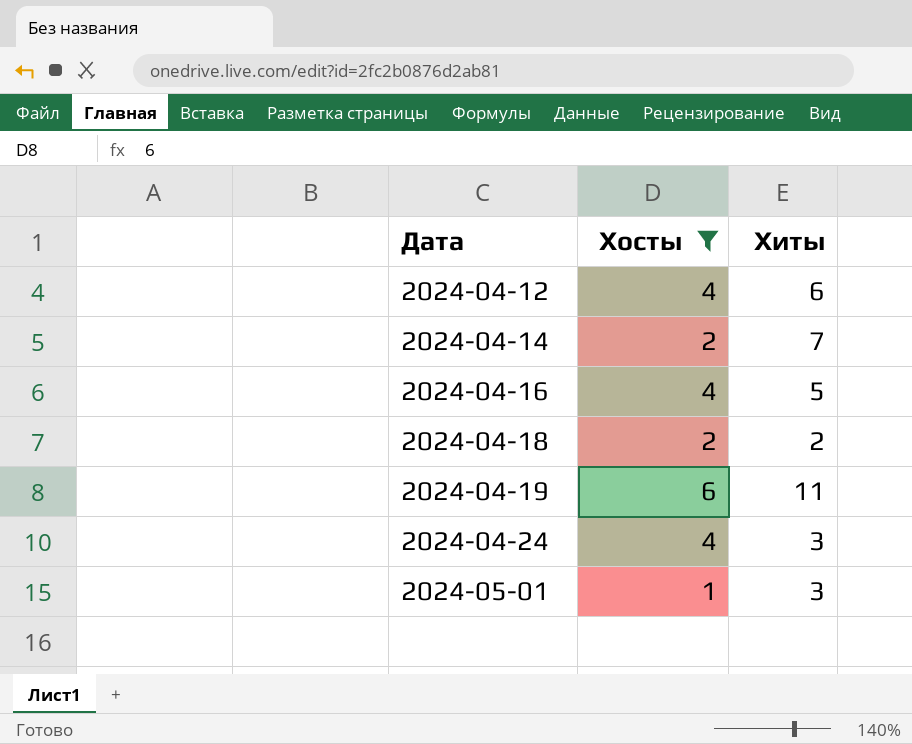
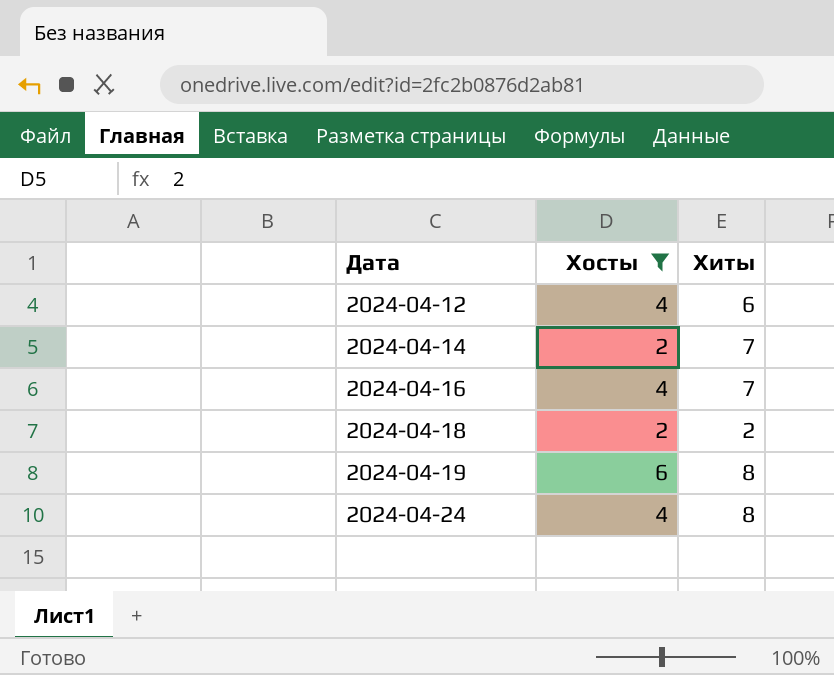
row 2024-05-01: 1 | 3 -> none
2024-04-16 | Хиты: 5 -> 7
2024-04-19 | Хиты: 11 -> 8
2024-04-24 | Хиты: 3 -> 8

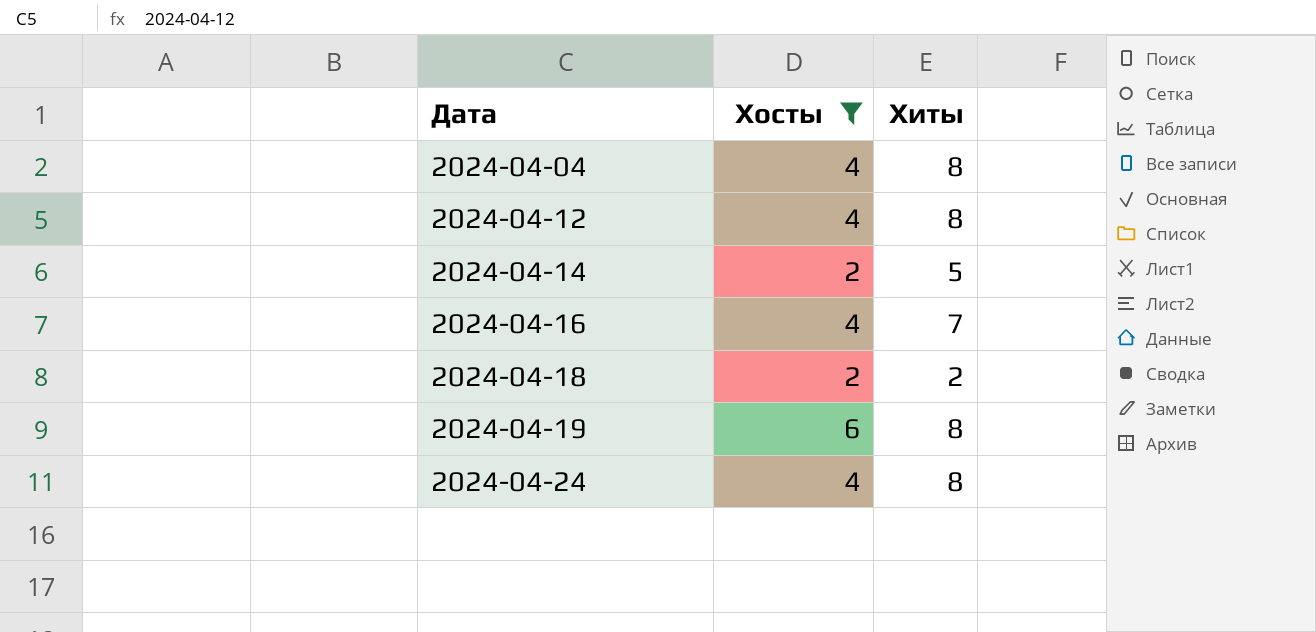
row 2024-04-04: none -> 4 | 8
2024-04-12 | Хиты: 6 -> 8
2024-04-14 | Хиты: 7 -> 5

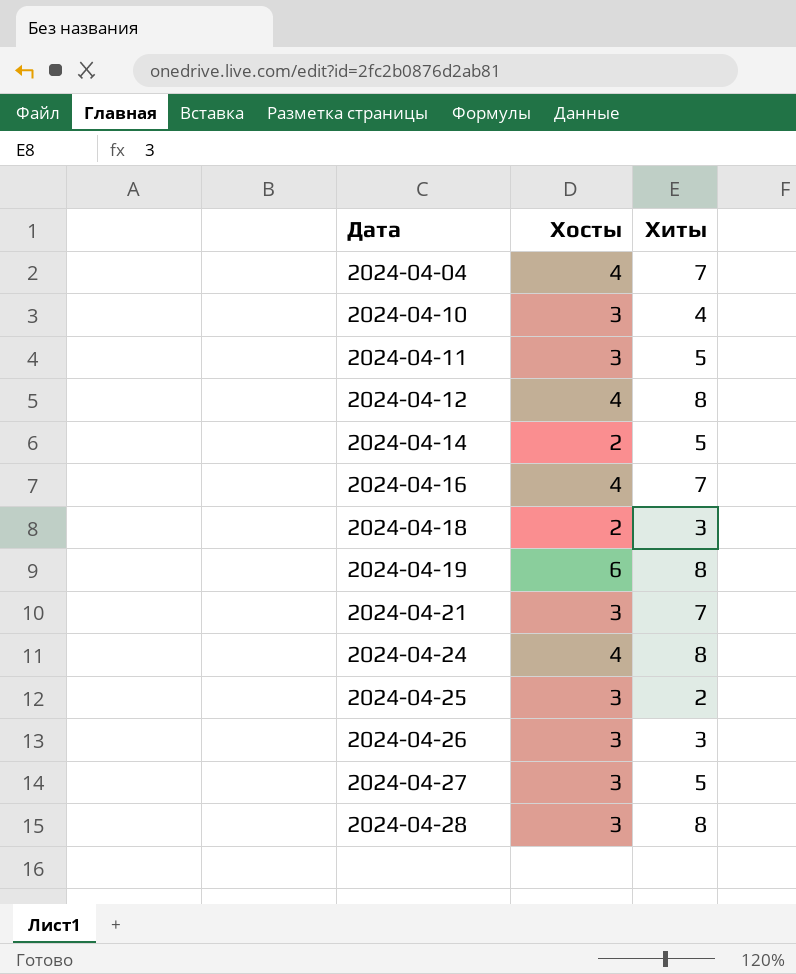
filter: Хосты != 3 -> none
2024-04-04 | Хиты: 8 -> 7
2024-04-18 | Хиты: 2 -> 3

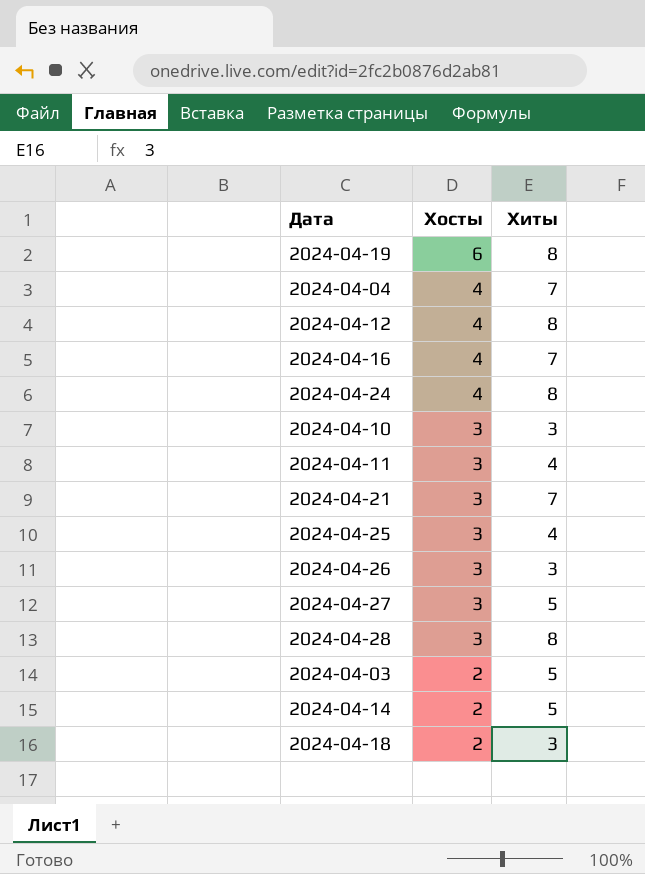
row order: Дата ascending -> Хосты descending
2024-04-10 | Хиты: 4 -> 3
2024-04-11 | Хиты: 5 -> 4
2024-04-25 | Хиты: 2 -> 4
row 2024-04-03: none -> 2 | 5

